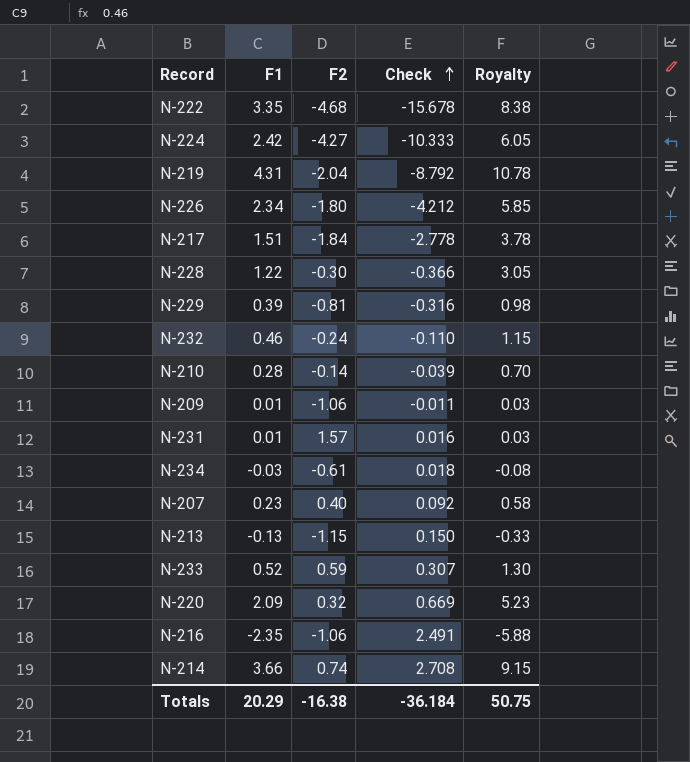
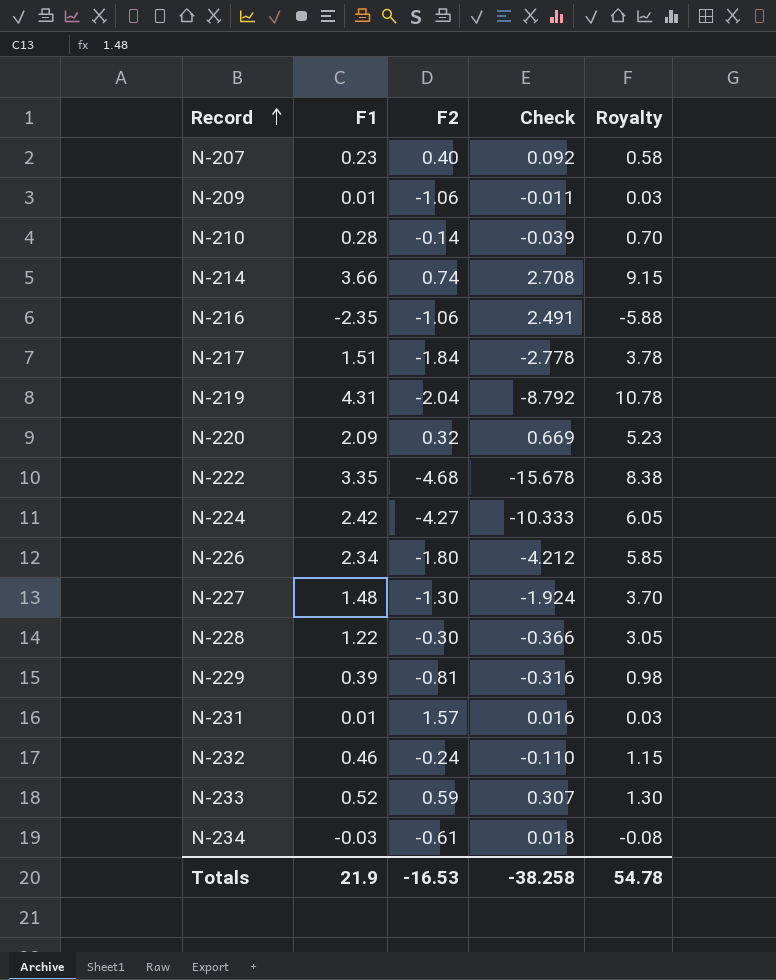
row order: Check ascending -> Record ascending
row N-213: -0.13 | -1.15 | 0.150 | -0.33 -> none
row N-227: none -> 1.48 | -1.30 | -1.924 | 3.70
Totals | F1: 20.29 -> 21.9
Totals | F2: -16.38 -> -16.53
Totals | Check: -36.184 -> -38.258
Totals | Royalty: 50.75 -> 54.78

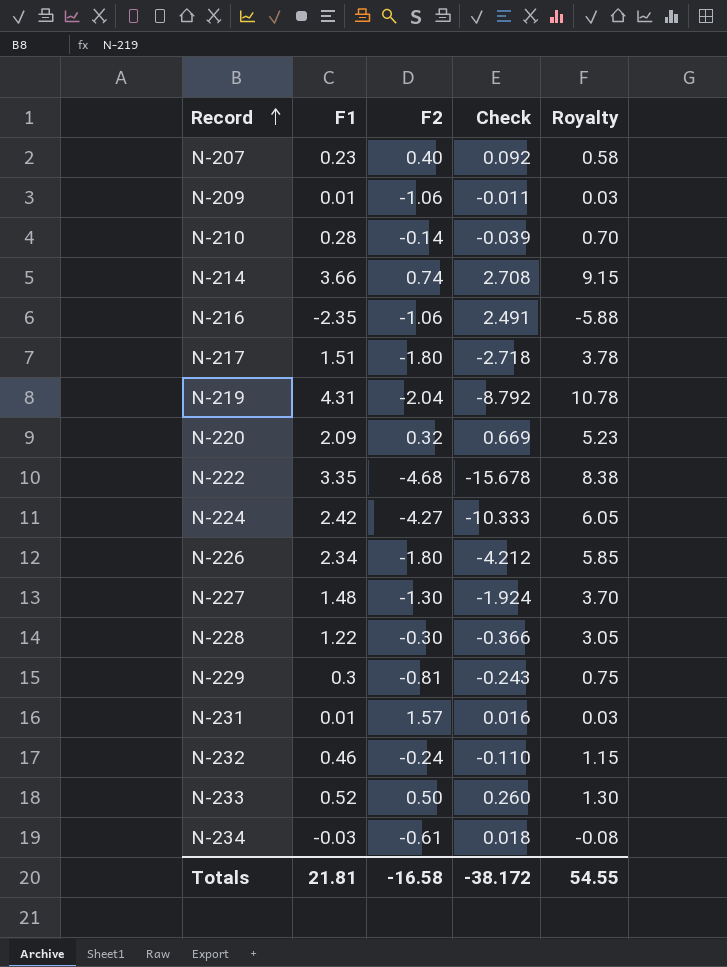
N-217 | F2: -1.84 -> -1.80
N-217 | Check: -2.778 -> -2.718
N-229 | F1: 0.39 -> 0.3
N-229 | Check: -0.316 -> -0.243
N-229 | Royalty: 0.98 -> 0.75
N-233 | F2: 0.59 -> 0.50
N-233 | Check: 0.307 -> 0.260
Totals | F1: 21.9 -> 21.81
Totals | F2: -16.53 -> -16.58
Totals | Check: -38.258 -> -38.172
Totals | Royalty: 54.78 -> 54.55

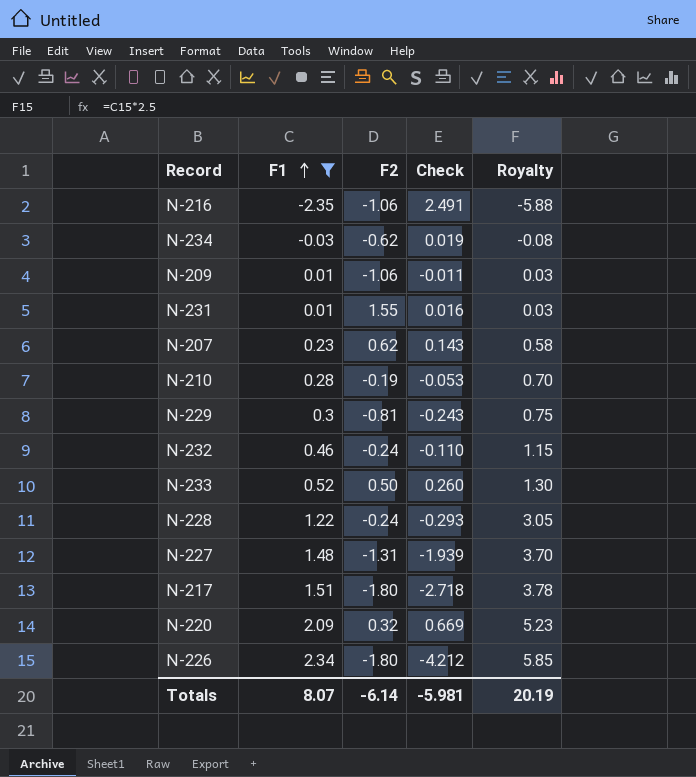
filter: none -> F1 <= 2.34
row order: Record ascending -> F1 ascending
N-234 | F2: -0.61 -> -0.62
N-234 | Check: 0.018 -> 0.019
N-231 | F2: 1.57 -> 1.55
N-207 | F2: 0.40 -> 0.62
N-207 | Check: 0.092 -> 0.143
N-210 | F2: -0.14 -> -0.19
N-210 | Check: -0.039 -> -0.053
N-228 | F2: -0.30 -> -0.24
N-228 | Check: -0.366 -> -0.293
N-227 | F2: -1.30 -> -1.31
N-227 | Check: -1.924 -> -1.939
Totals | F1: 21.81 -> 8.07
Totals | F2: -16.58 -> -6.14
Totals | Check: -38.172 -> -5.981
Totals | Royalty: 54.55 -> 20.19

